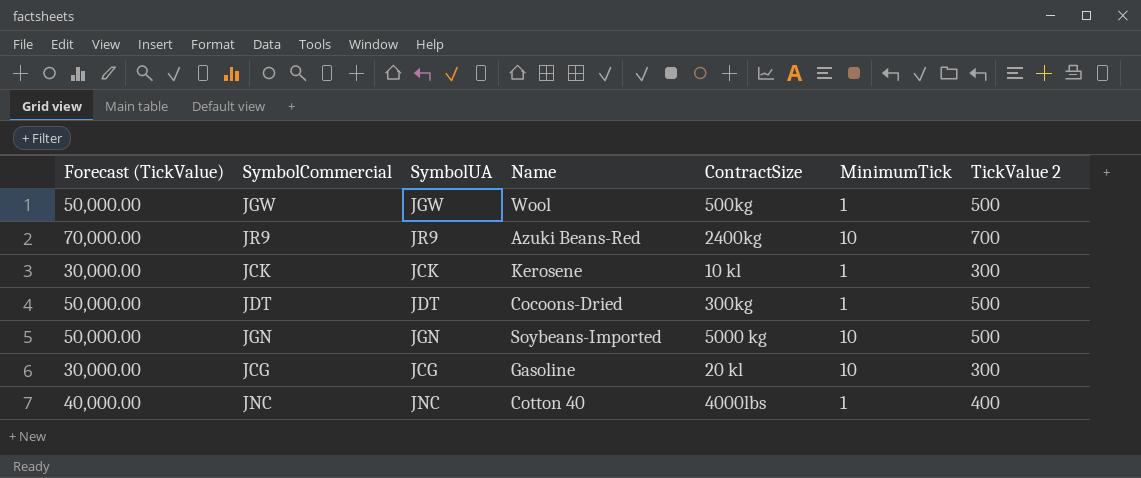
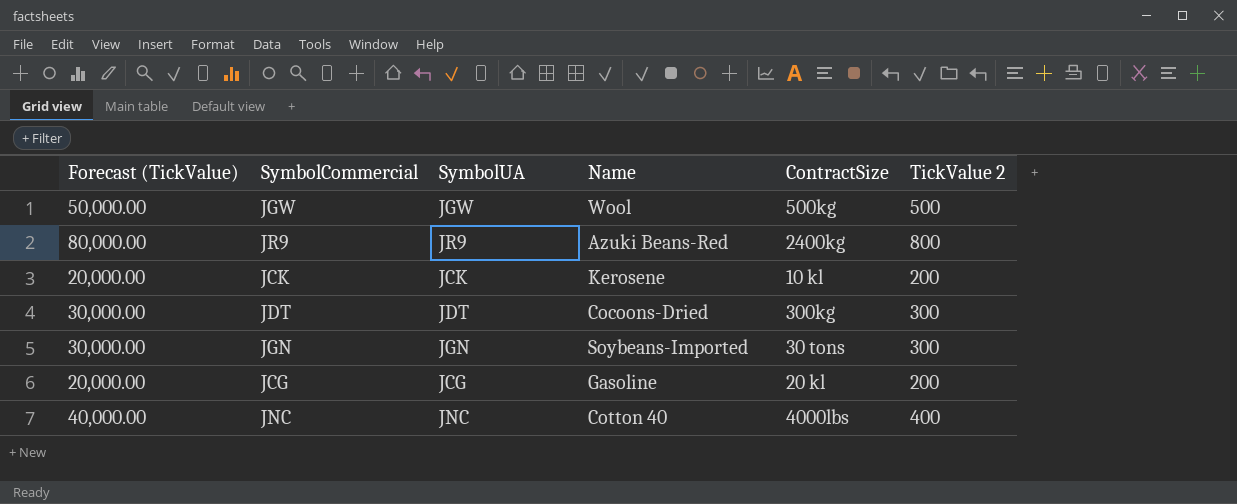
column MinimumTick | position: 6 -> none
JR9 | Forecast (TickValue): 70,000.00 -> 80,000.00
JR9 | TickValue 2: 700 -> 800
JCK | Forecast (TickValue): 30,000.00 -> 20,000.00
JCK | TickValue 2: 300 -> 200
JDT | Forecast (TickValue): 50,000.00 -> 30,000.00
JDT | TickValue 2: 500 -> 300
JGN | Forecast (TickValue): 50,000.00 -> 30,000.00
JGN | ContractSize: 5000 kg -> 30 tons
JGN | TickValue 2: 500 -> 300
JCG | Forecast (TickValue): 30,000.00 -> 20,000.00
JCG | TickValue 2: 300 -> 200

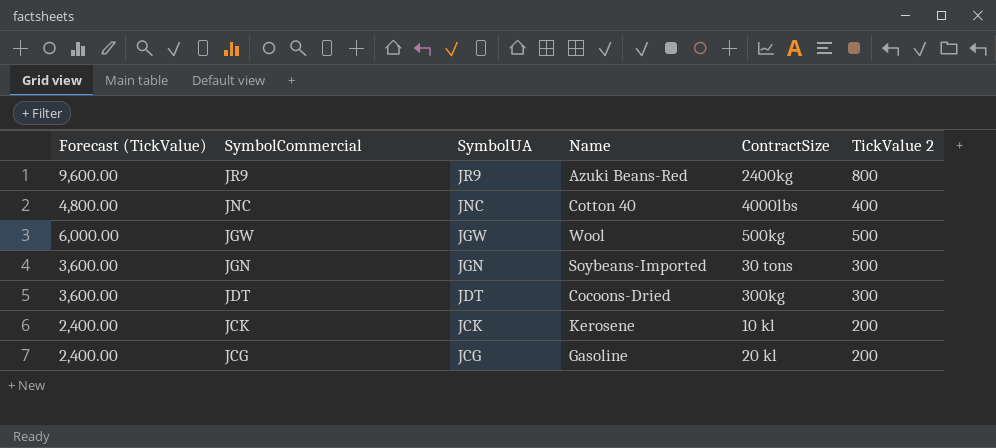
row order: none -> SymbolCommercial descending
column Forecast (TickValue) | formula: [TickValue 2] * 100 -> [TickValue 2] * 12

